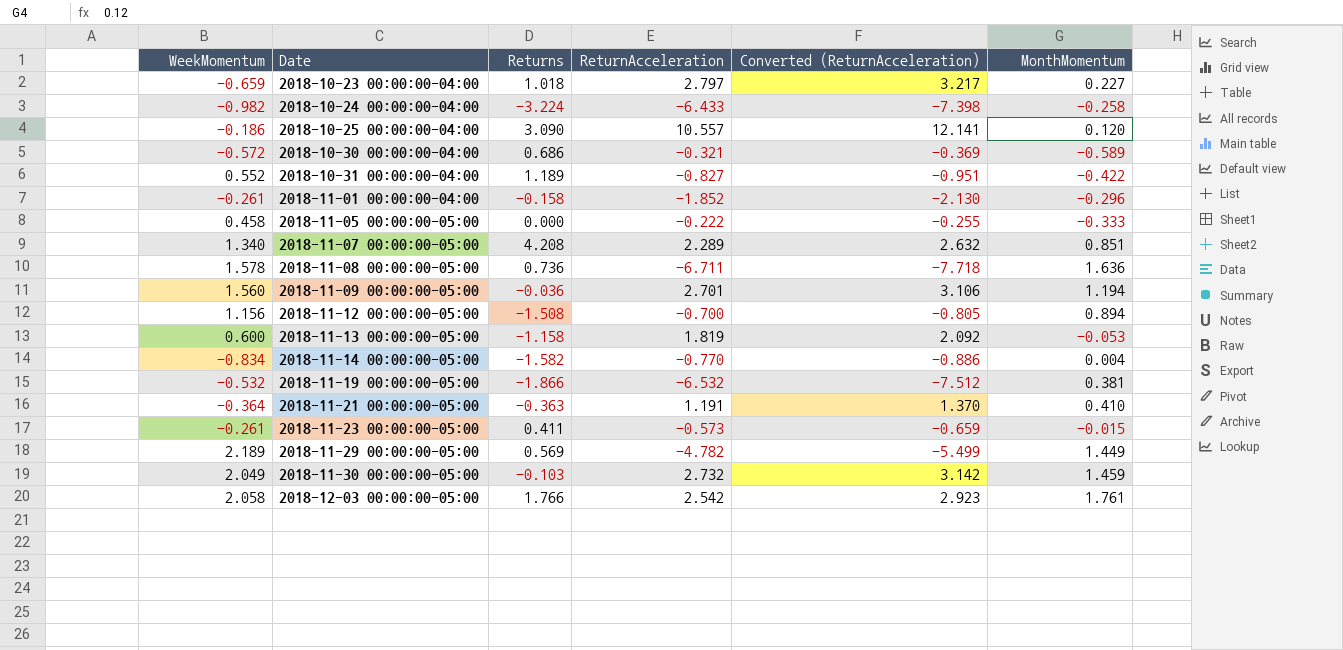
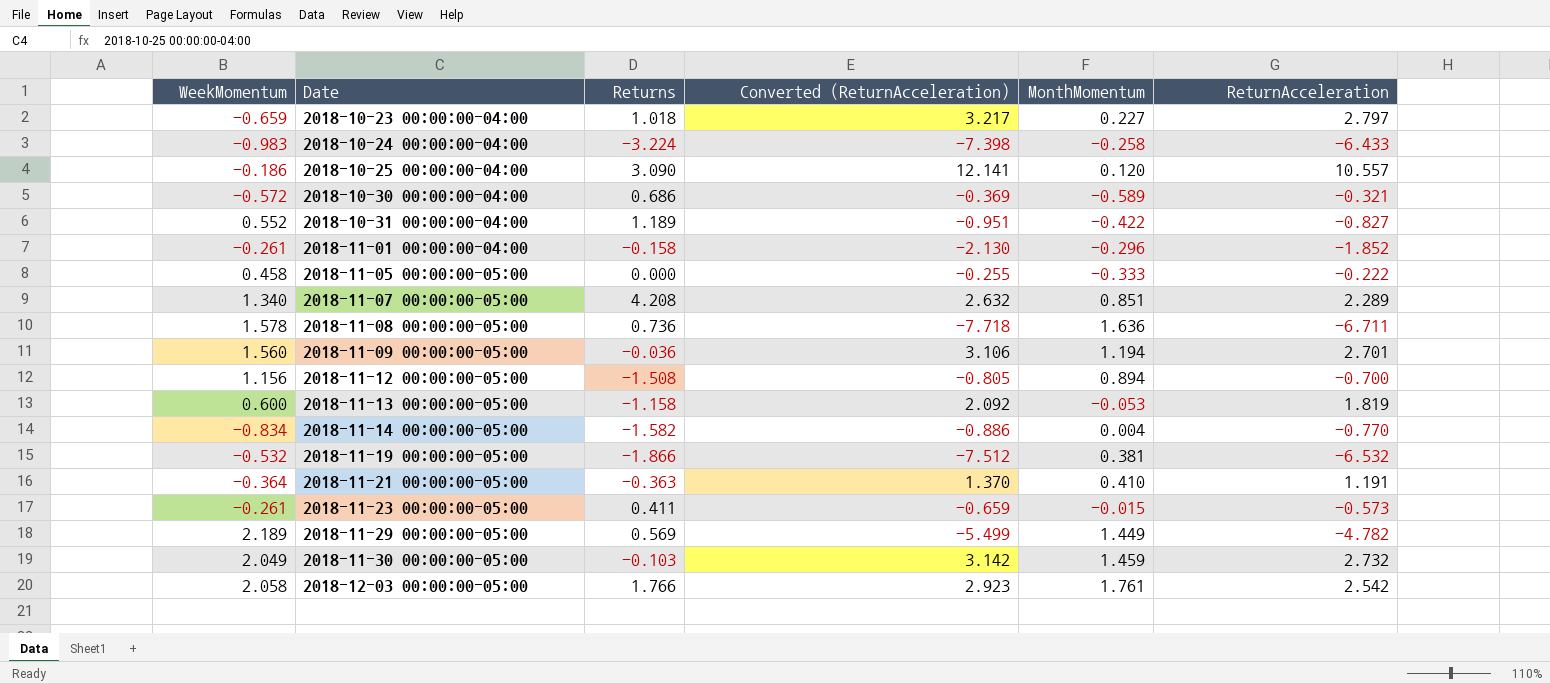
column ReturnAcceleration | position: 4 -> 6
2018-10-24 00:00:00-04:00 | WeekMomentum: -0.982 -> -0.983

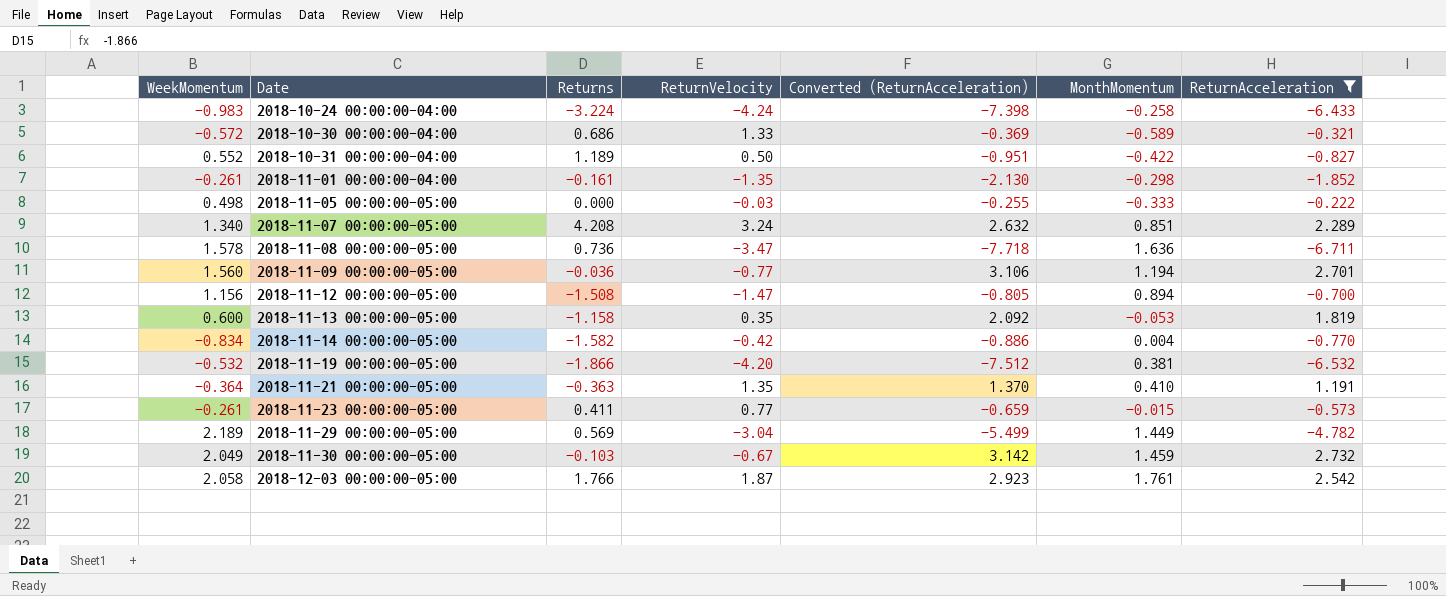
filter: none -> ReturnAcceleration <= 2.732
column ReturnVelocity | position: none -> 4
2018-11-01 00:00:00-04:00 | Returns: -0.158 -> -0.161
2018-11-01 00:00:00-04:00 | MonthMomentum: -0.296 -> -0.298
2018-11-05 00:00:00-05:00 | WeekMomentum: 0.458 -> 0.498

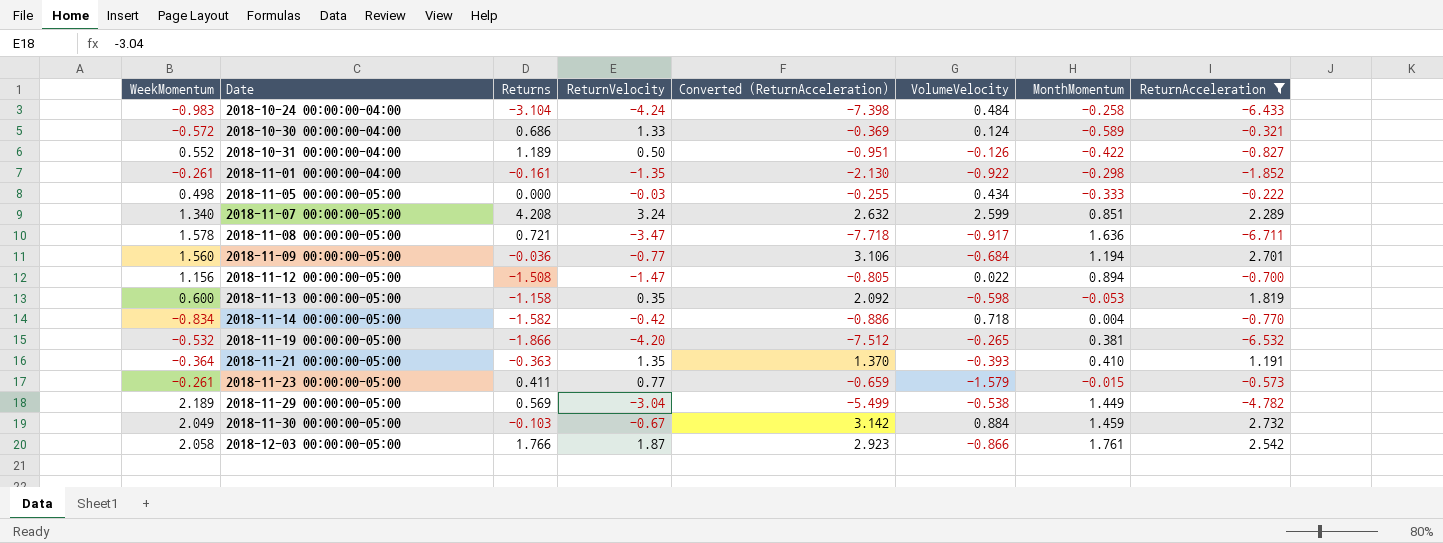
column VolumeVelocity | position: none -> 6
2018-10-24 00:00:00-04:00 | Returns: -3.224 -> -3.104
2018-11-08 00:00:00-05:00 | Returns: 0.736 -> 0.721

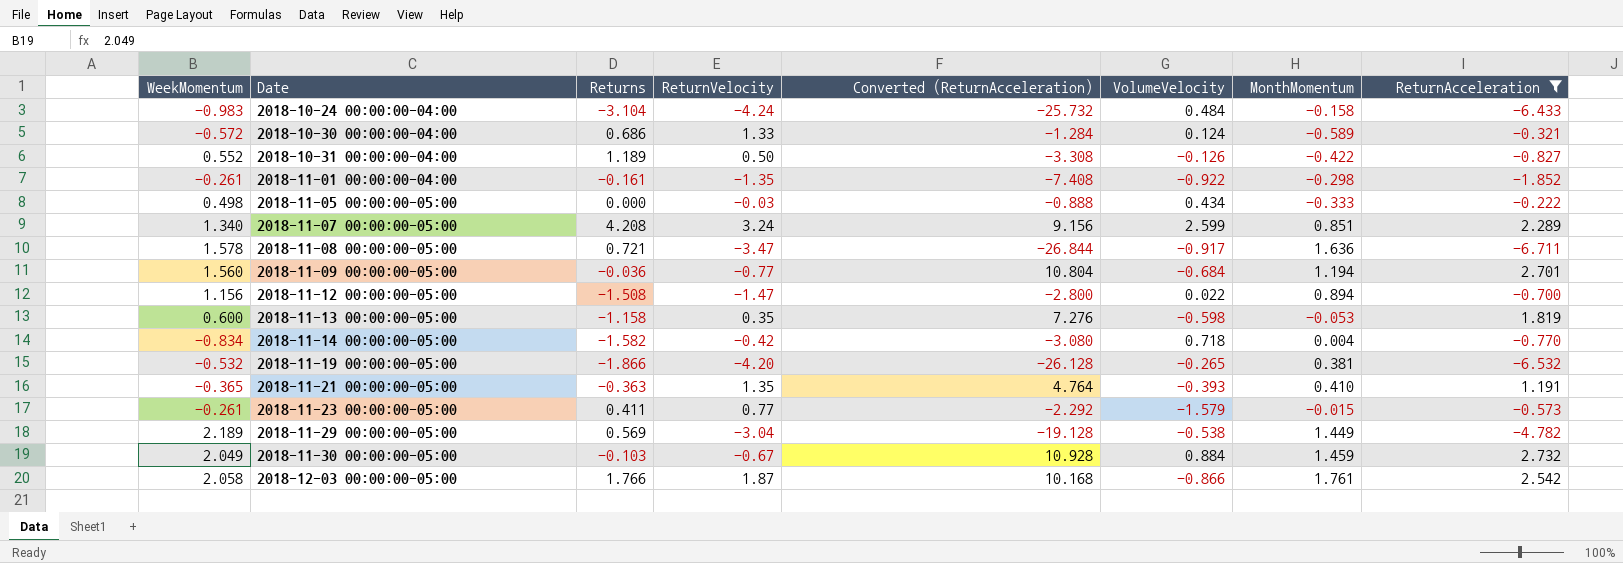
column Converted (ReturnAcceleration) | formula: [ReturnAcceleration] * 1.15 -> [ReturnAcceleration] * 4
2018-10-24 00:00:00-04:00 | MonthMomentum: -0.258 -> -0.158
2018-11-21 00:00:00-05:00 | WeekMomentum: -0.364 -> -0.365

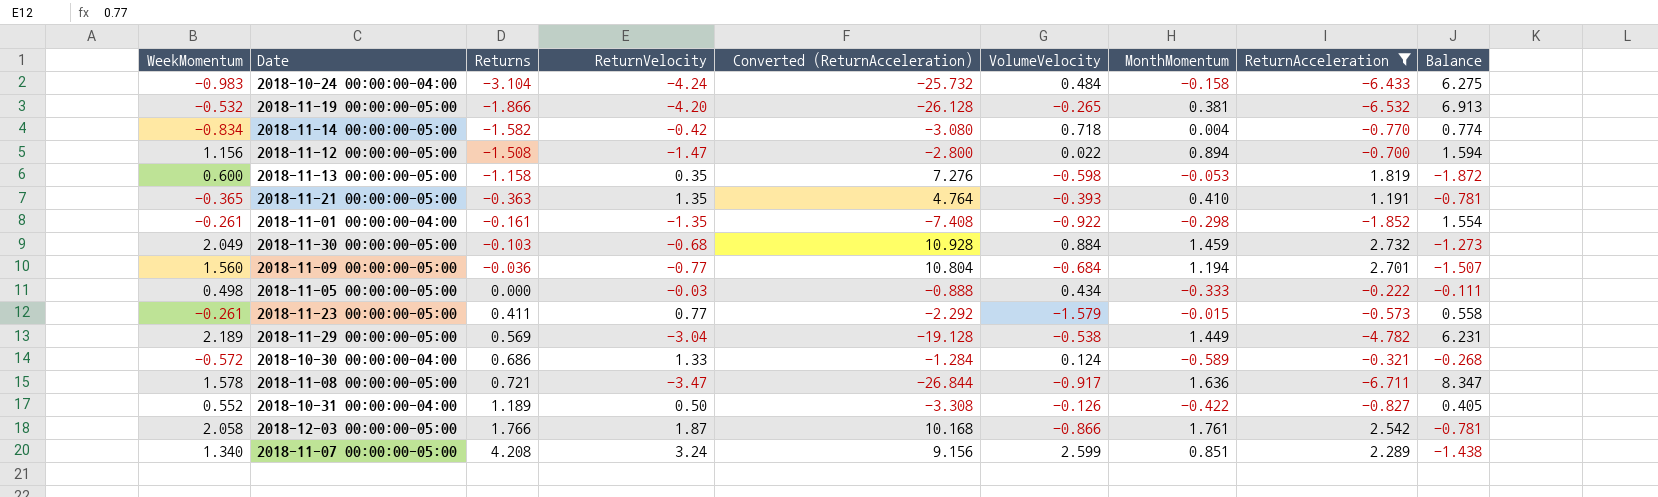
row order: Date ascending -> Returns ascending
column Balance | formula: none -> [MonthMomentum] - [ReturnAcceleration]
2018-11-30 00:00:00-05:00 | ReturnVelocity: -0.67 -> -0.68

